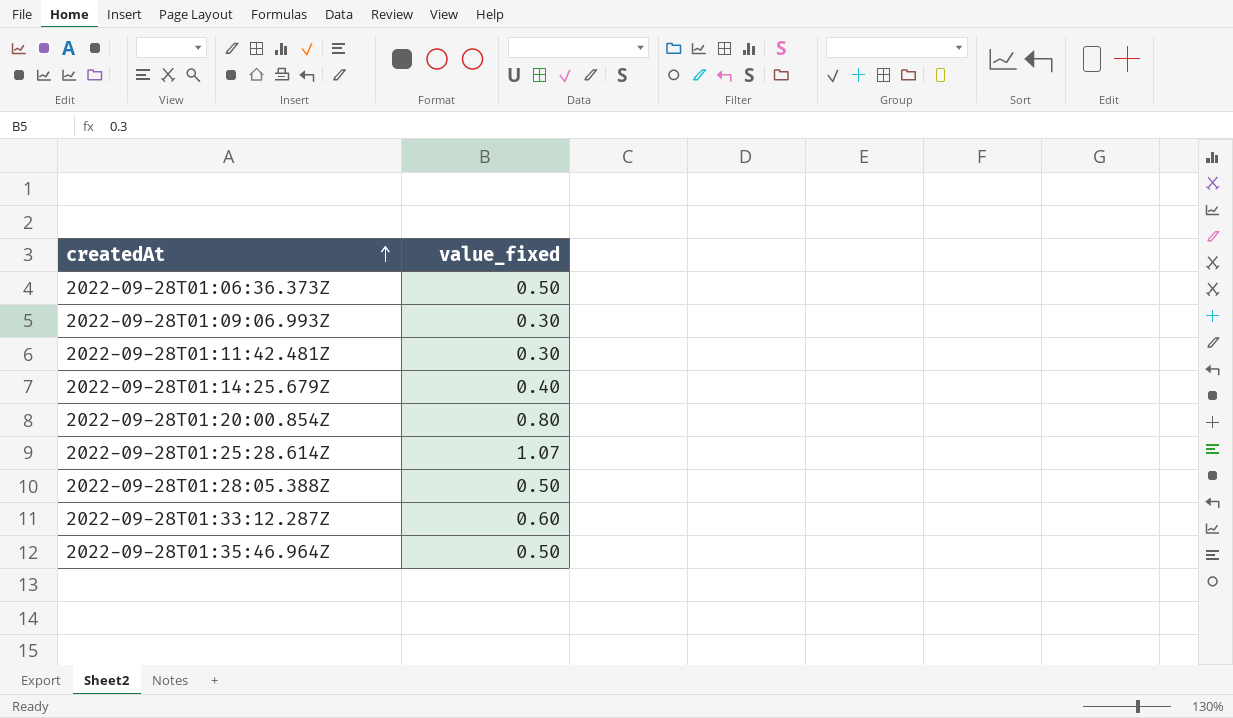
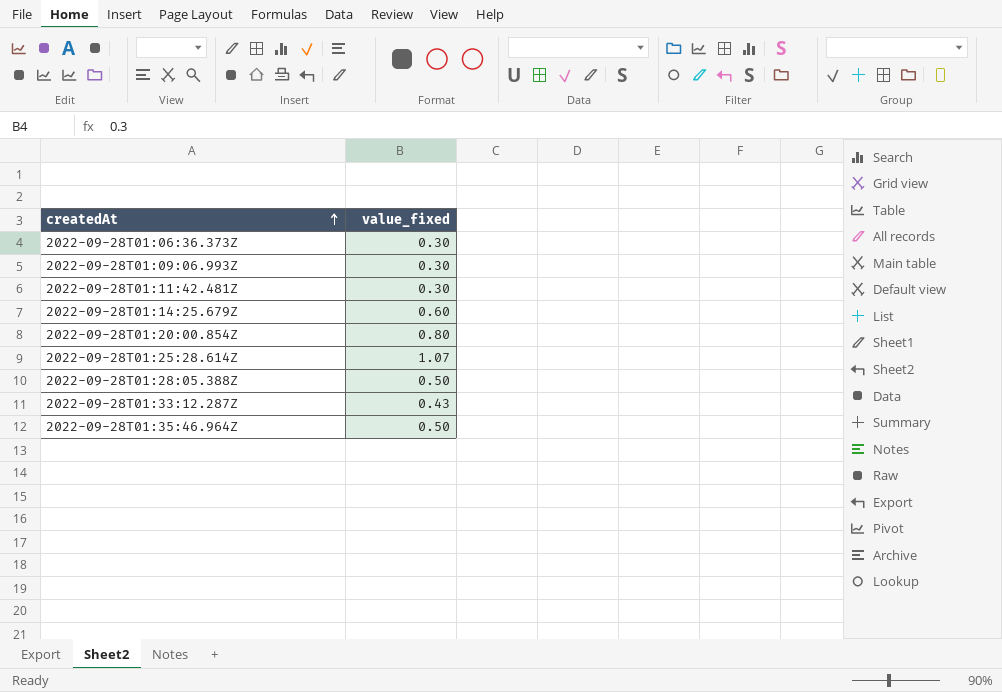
2022-09-28T01:06:36.373Z | value_fixed: 0.50 -> 0.30
2022-09-28T01:14:25.679Z | value_fixed: 0.40 -> 0.60
2022-09-28T01:33:12.287Z | value_fixed: 0.60 -> 0.43

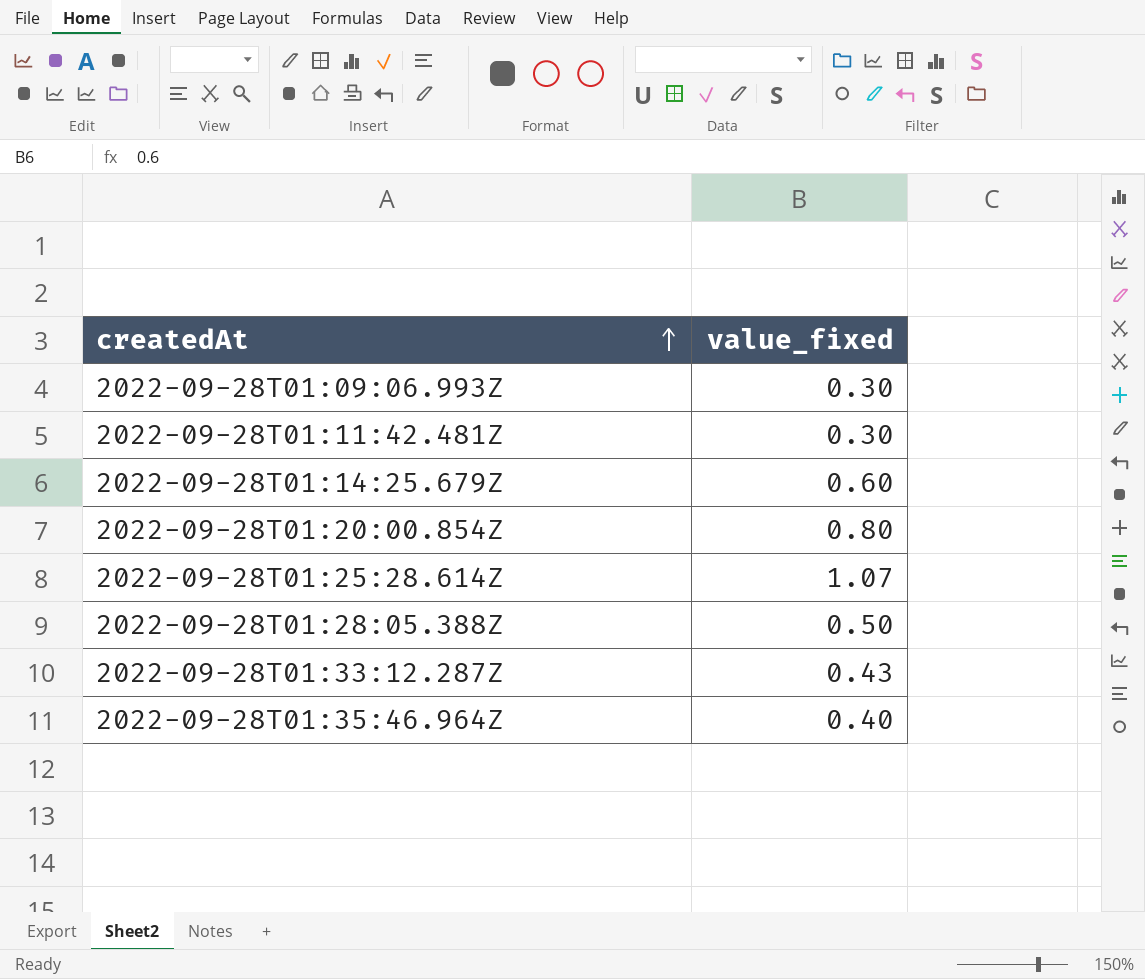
row 2022-09-28T01:06:36.373Z: 0.30 -> none
2022-09-28T01:35:46.964Z | value_fixed: 0.50 -> 0.40

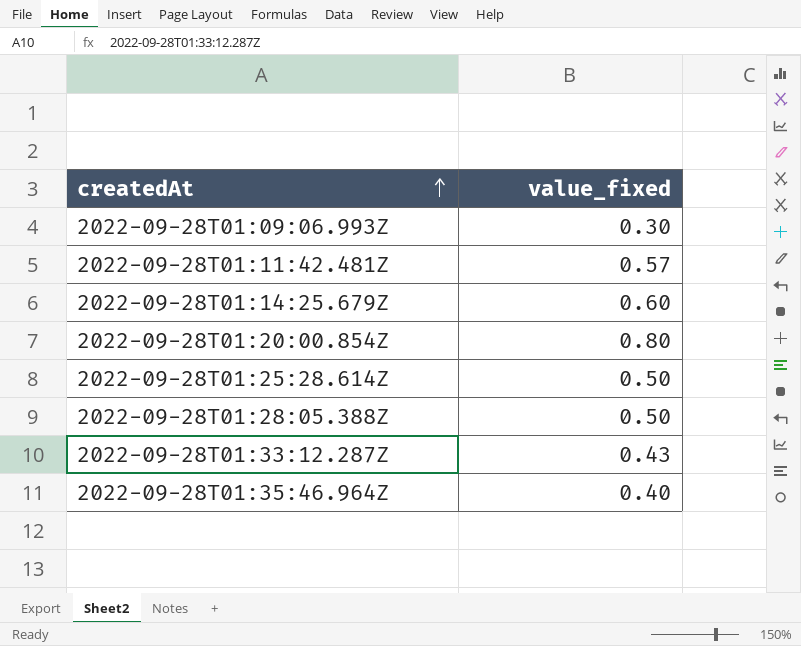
2022-09-28T01:11:42.481Z | value_fixed: 0.30 -> 0.57
2022-09-28T01:25:28.614Z | value_fixed: 1.07 -> 0.50

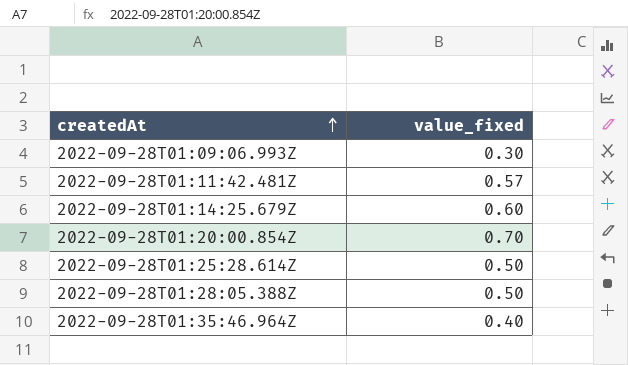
row 2022-09-28T01:33:12.287Z: 0.43 -> none
2022-09-28T01:20:00.854Z | value_fixed: 0.80 -> 0.70

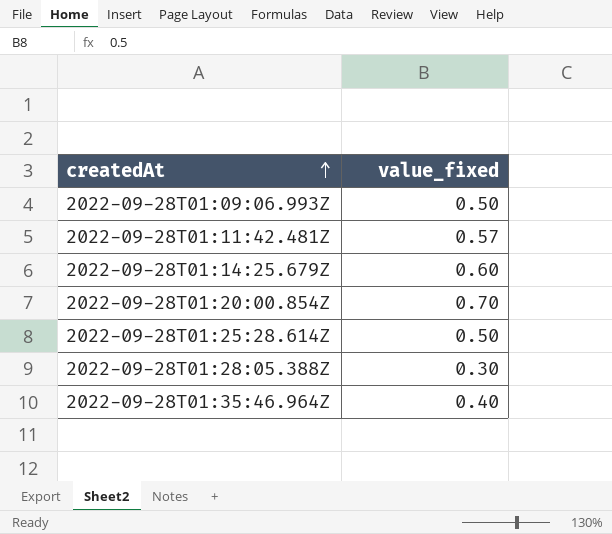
2022-09-28T01:09:06.993Z | value_fixed: 0.30 -> 0.50
2022-09-28T01:28:05.388Z | value_fixed: 0.50 -> 0.30

